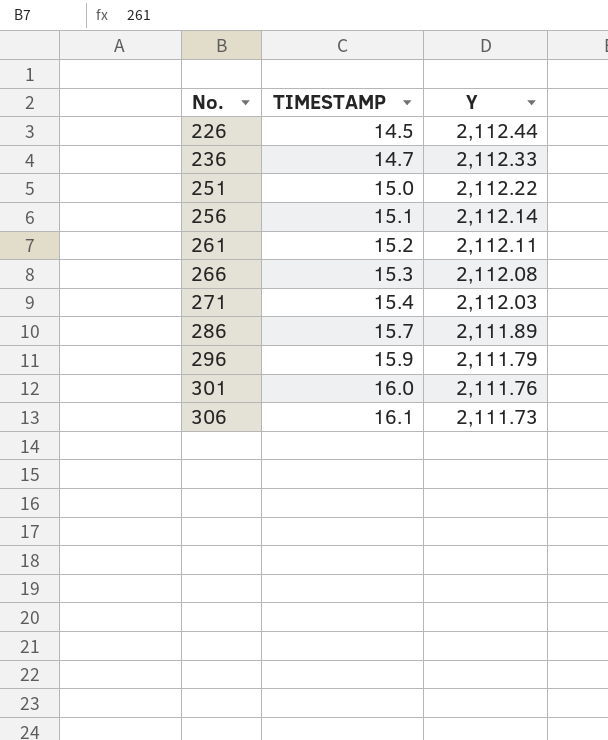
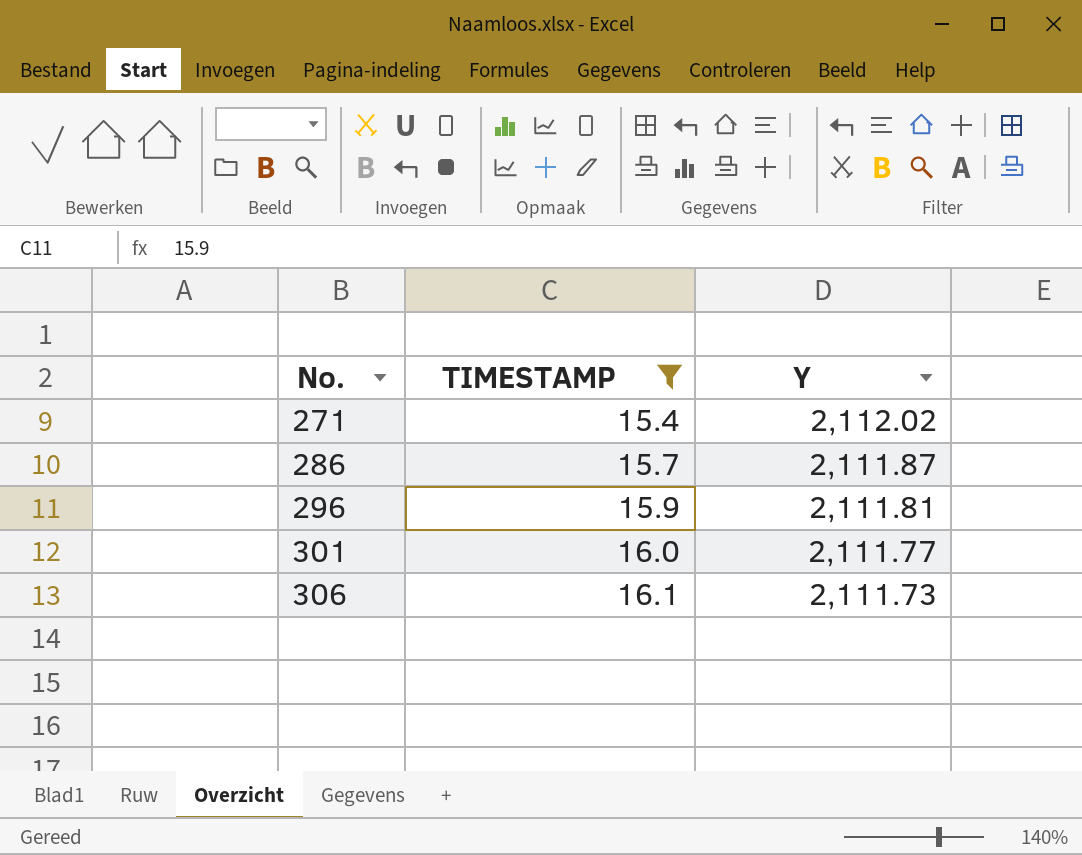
filter: none -> TIMESTAMP >= 15.4
271 | Y: 2,112.03 -> 2,112.02
286 | Y: 2,111.89 -> 2,111.87
296 | Y: 2,111.79 -> 2,111.81
301 | Y: 2,111.76 -> 2,111.77

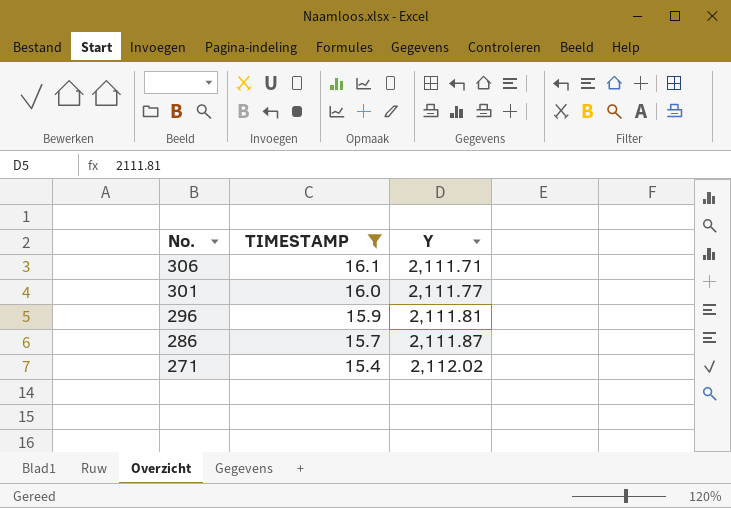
row order: No. ascending -> No. descending
306 | Y: 2,111.73 -> 2,111.71

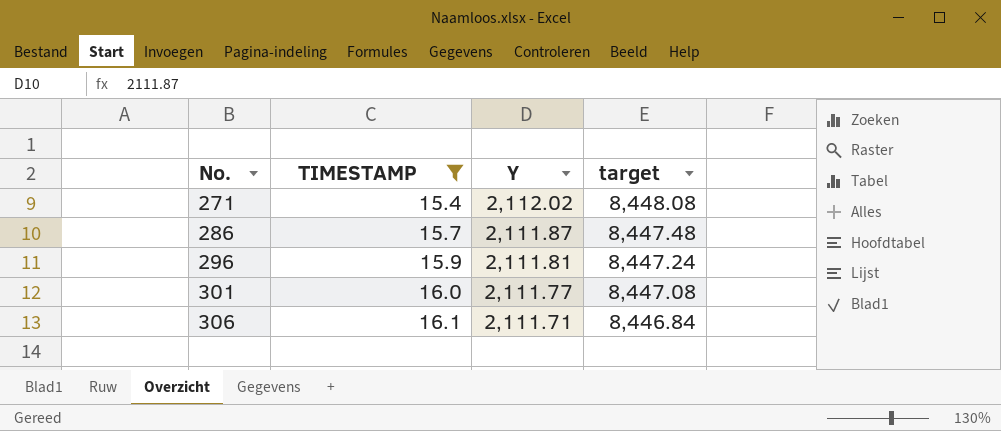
row order: No. descending -> No. ascending
column target | formula: none -> [Y] * 4

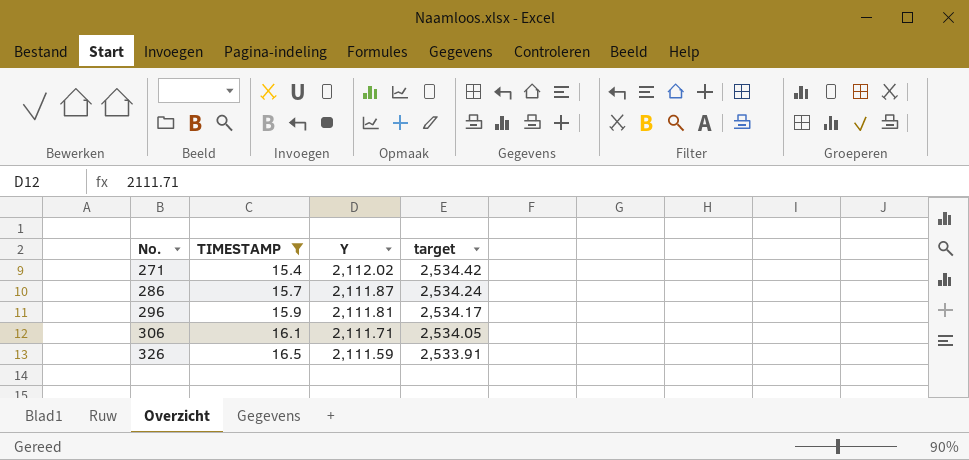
column target | formula: [Y] * 4 -> [Y] * 1.2
row 301: 16.0 | 2,111.77 | 8,447.08 -> none
row 326: none -> 16.5 | 2,111.59 | 2,533.91

